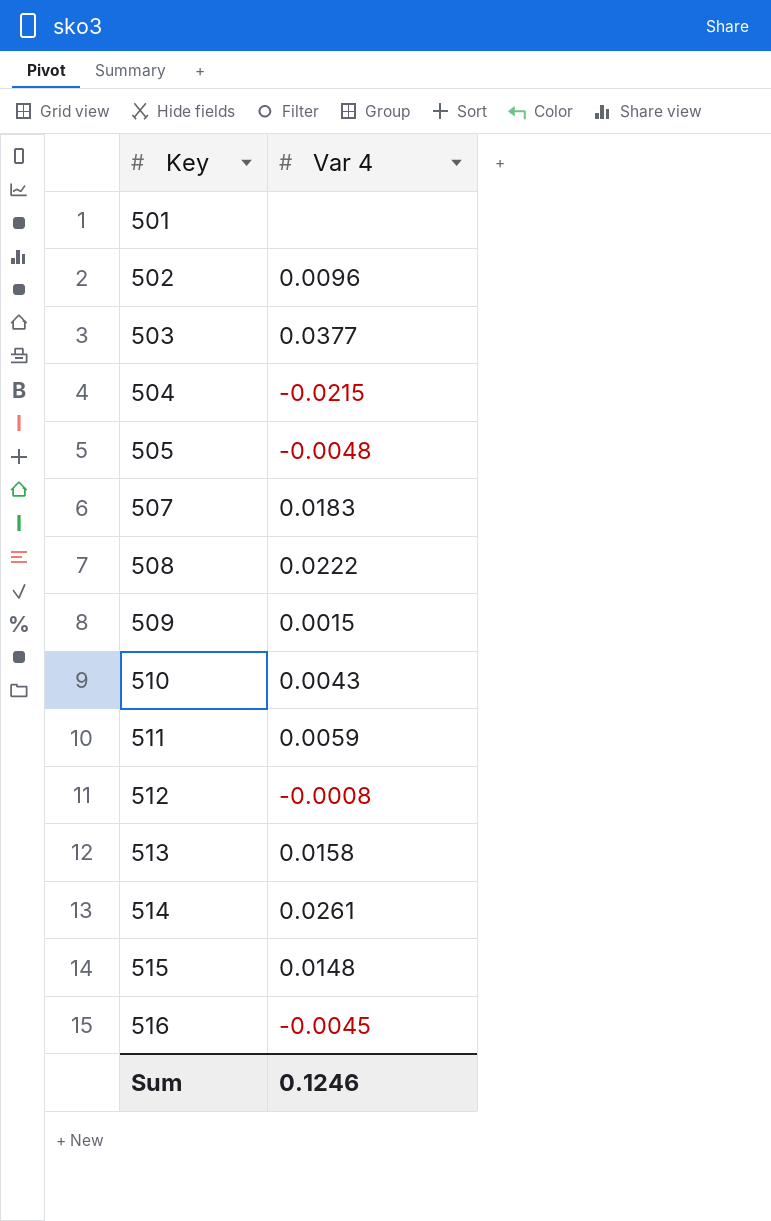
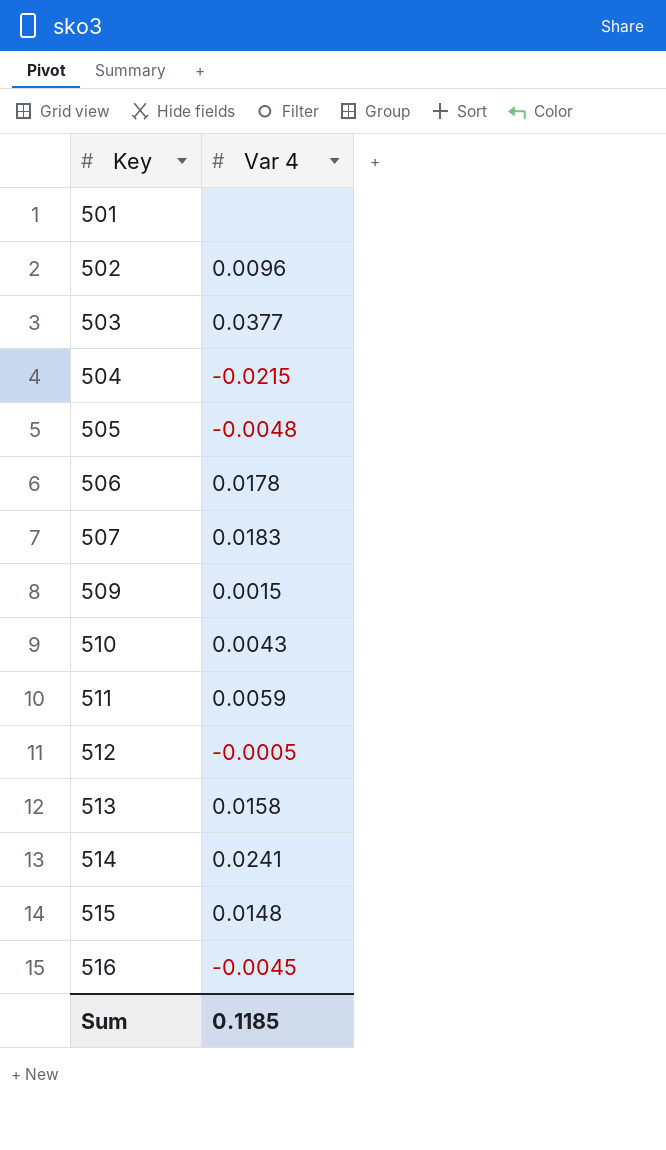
row 508: 0.0222 -> none
row 506: none -> 0.0178
512 | Var 4: -0.0008 -> -0.0005
514 | Var 4: 0.0261 -> 0.0241
Sum | Var 4: 0.1246 -> 0.1185

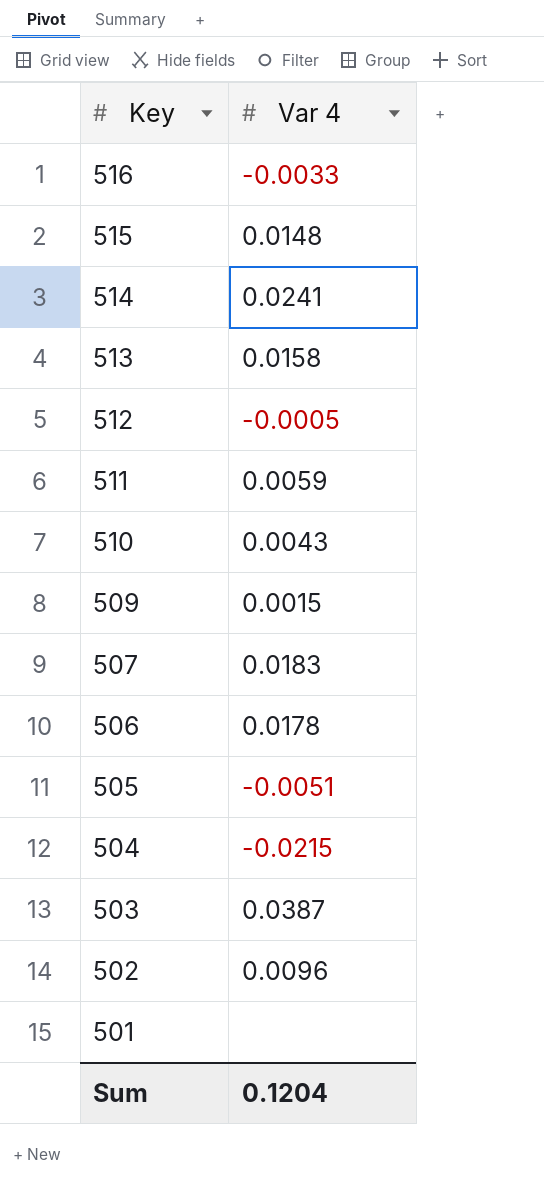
row order: Key ascending -> Key descending
516 | Var 4: -0.0045 -> -0.0033
505 | Var 4: -0.0048 -> -0.0051
503 | Var 4: 0.0377 -> 0.0387
Sum | Var 4: 0.1185 -> 0.1204

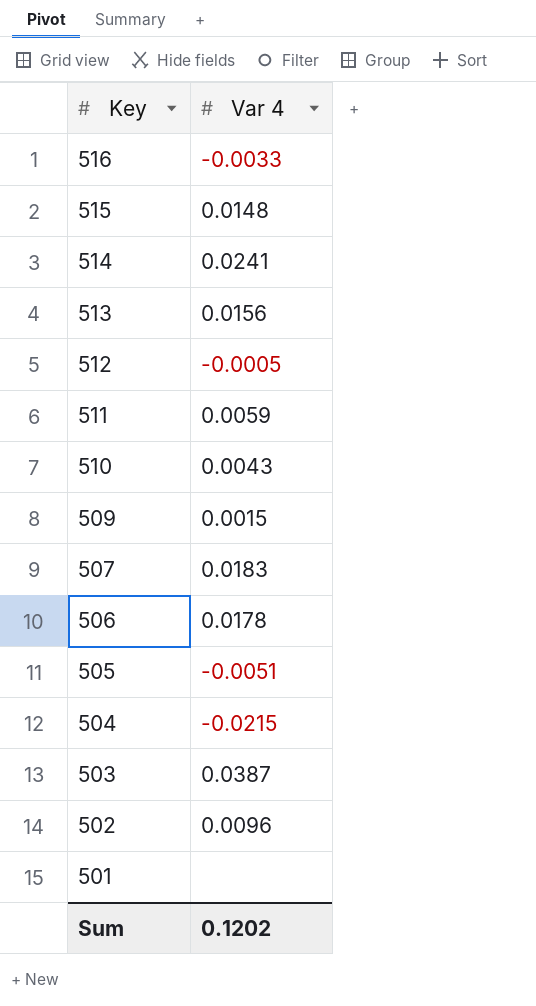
513 | Var 4: 0.0158 -> 0.0156
Sum | Var 4: 0.1204 -> 0.1202

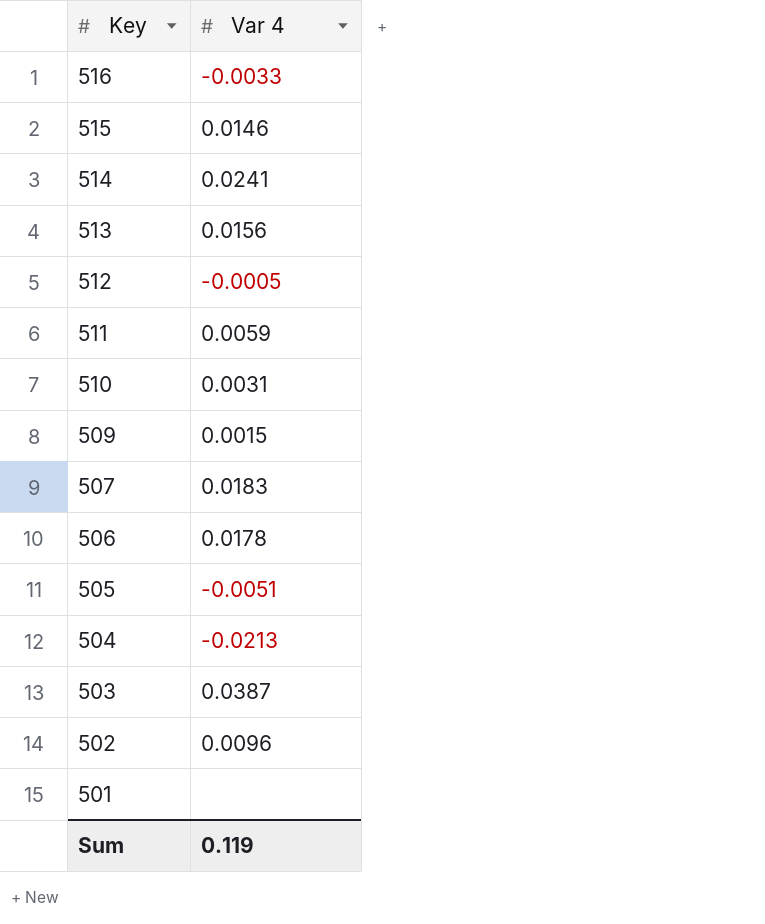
515 | Var 4: 0.0148 -> 0.0146
510 | Var 4: 0.0043 -> 0.0031
504 | Var 4: -0.0215 -> -0.0213
Sum | Var 4: 0.1202 -> 0.119

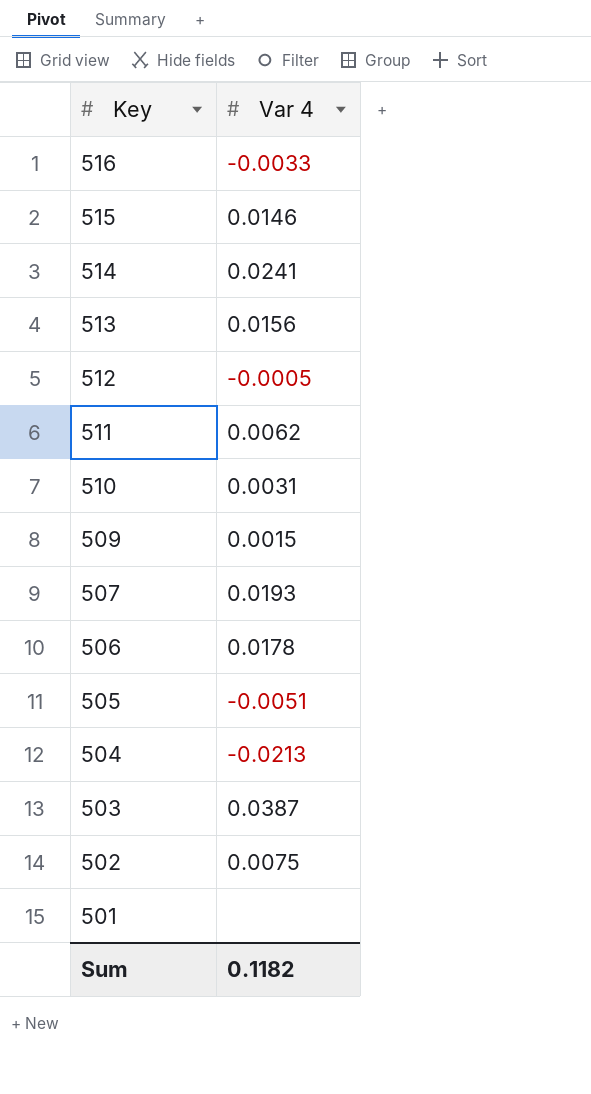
511 | Var 4: 0.0059 -> 0.0062
507 | Var 4: 0.0183 -> 0.0193
502 | Var 4: 0.0096 -> 0.0075
Sum | Var 4: 0.119 -> 0.1182

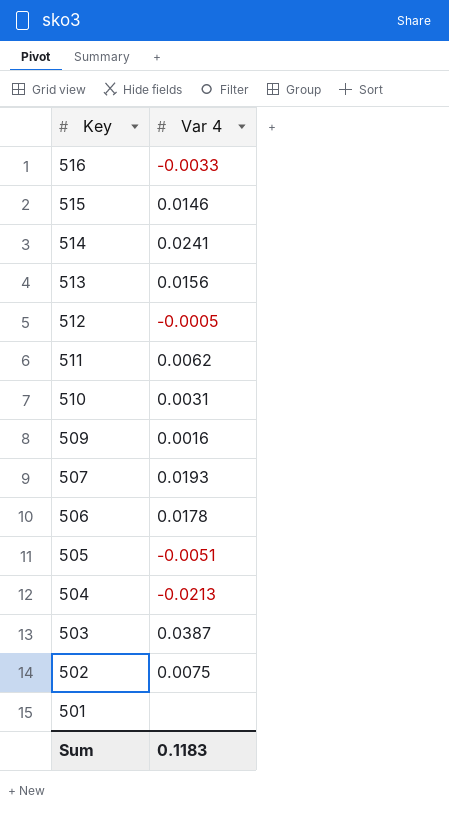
509 | Var 4: 0.0015 -> 0.0016
Sum | Var 4: 0.1182 -> 0.1183

